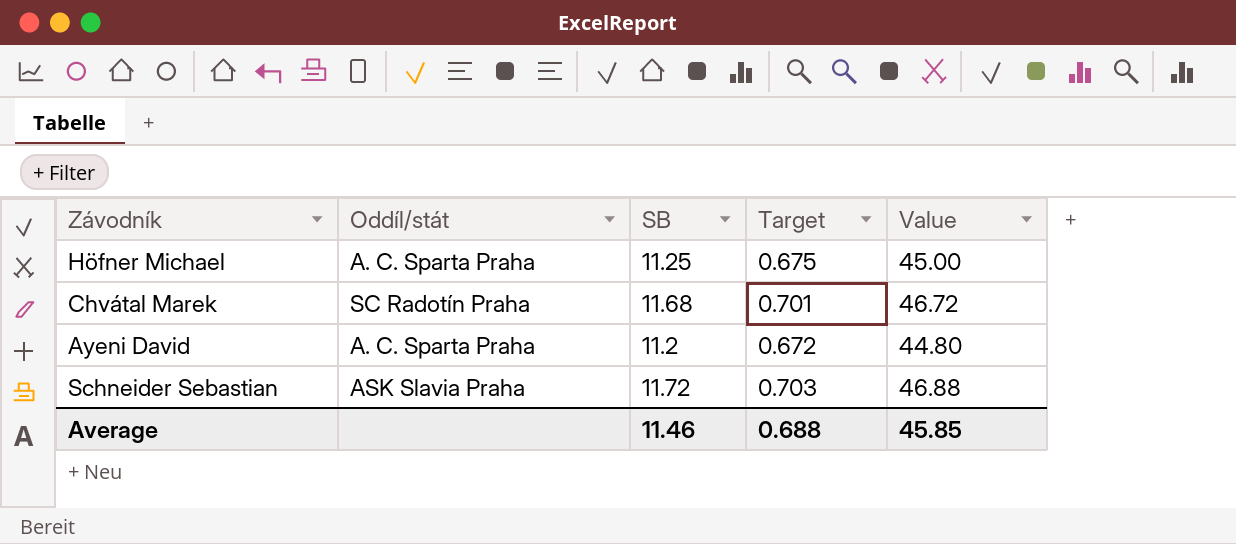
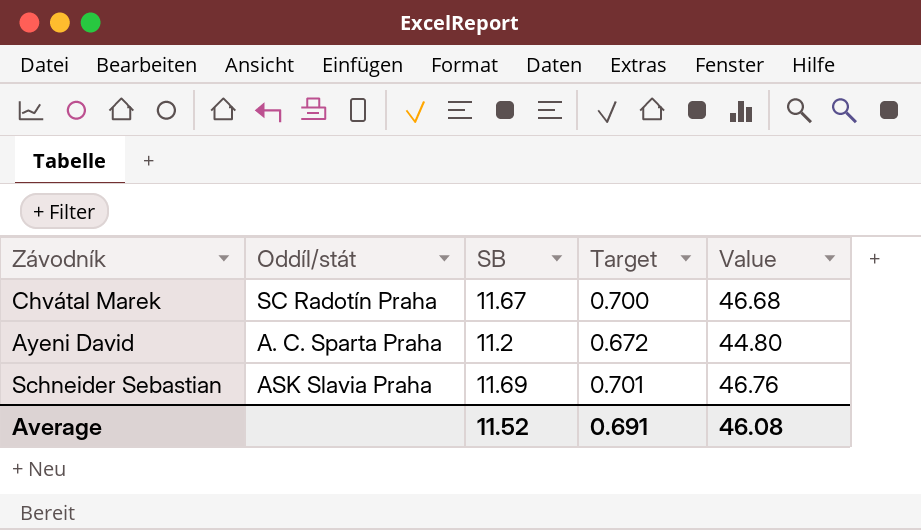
row Höfner Michael: A. C. Sparta Praha | 11.25 | 0.675 | 45.00 -> none
Chvátal Marek | SB: 11.68 -> 11.67
Chvátal Marek | Target: 0.701 -> 0.700
Chvátal Marek | Value: 46.72 -> 46.68
Schneider Sebastian | SB: 11.72 -> 11.69
Schneider Sebastian | Target: 0.703 -> 0.701
Schneider Sebastian | Value: 46.88 -> 46.76
Average | SB: 11.46 -> 11.52
Average | Target: 0.688 -> 0.691
Average | Value: 45.85 -> 46.08

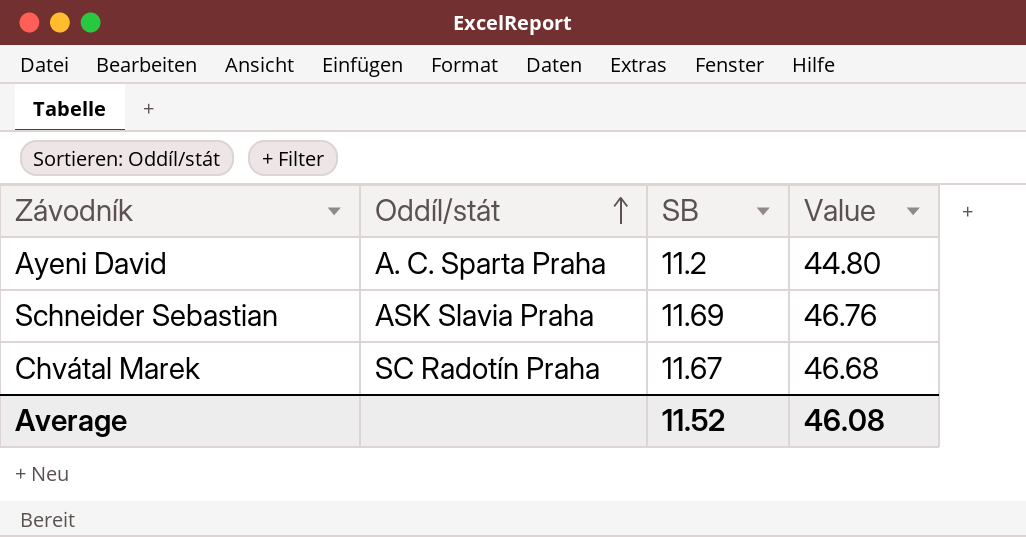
row order: none -> Oddíl/stát ascending
column Target | formula: [SB] * 0.06 -> none

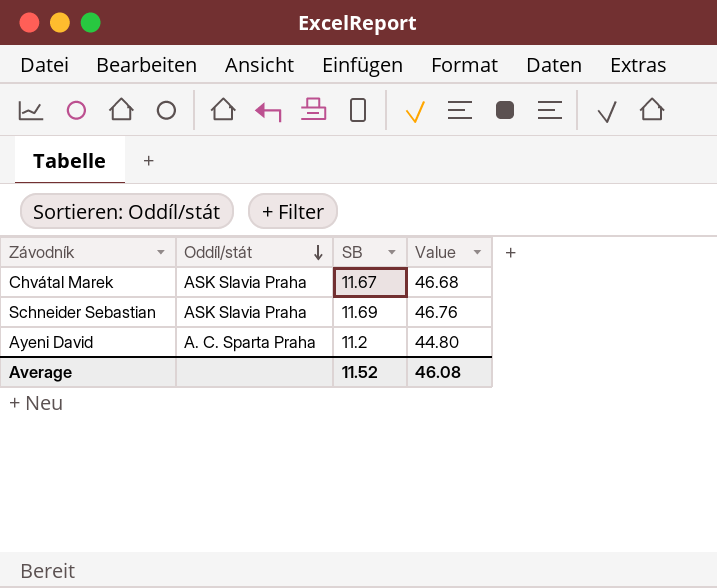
row order: Oddíl/stát ascending -> Oddíl/stát descending
Chvátal Marek | Oddíl/stát: SC Radotín Praha -> ASK Slavia Praha

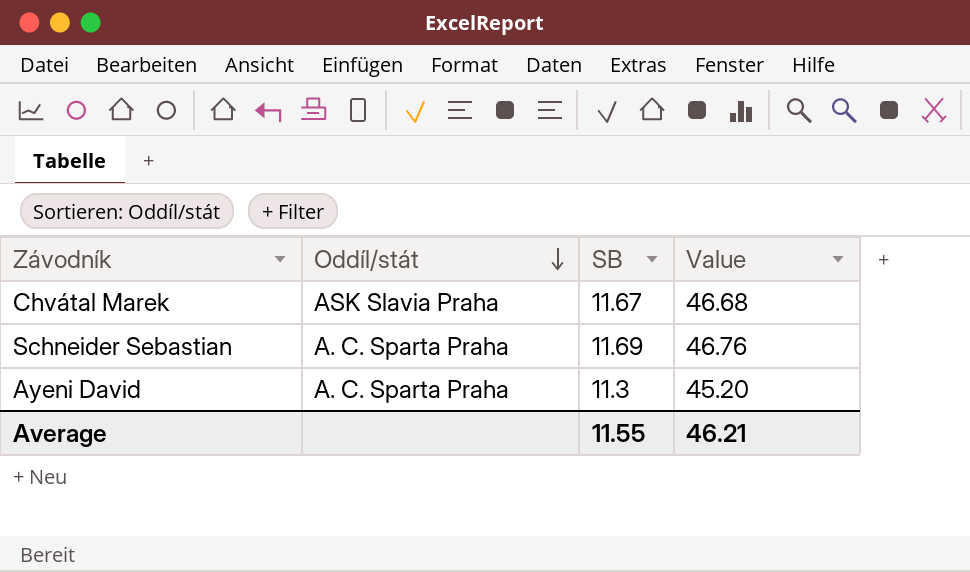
Schneider Sebastian | Oddíl/stát: ASK Slavia Praha -> A. C. Sparta Praha
Ayeni David | SB: 11.2 -> 11.3
Ayeni David | Value: 44.80 -> 45.20
Average | SB: 11.52 -> 11.55
Average | Value: 46.08 -> 46.21

